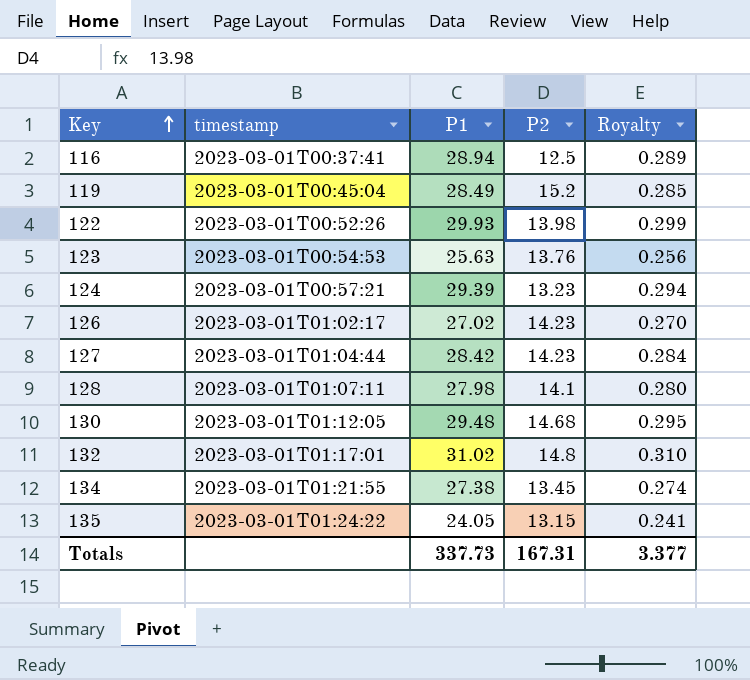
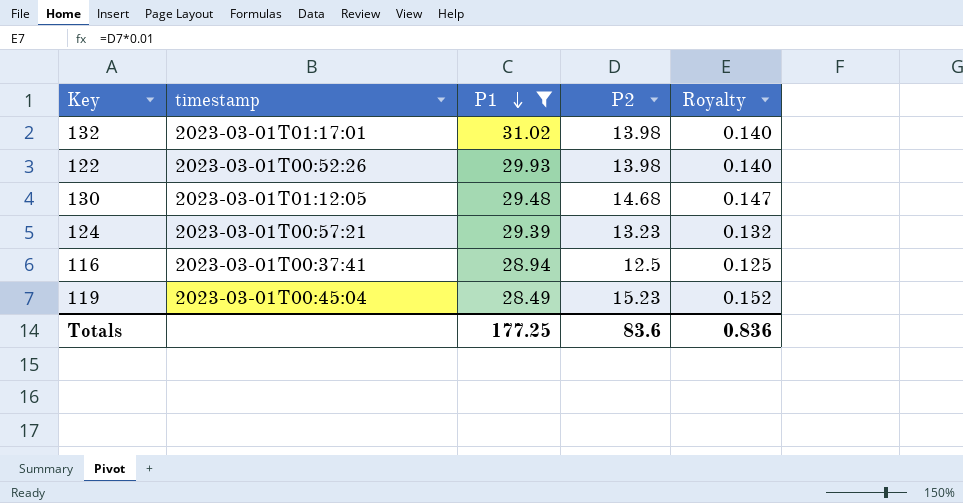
filter: none -> P1 >= 28.49
row order: Key ascending -> P1 descending
column Royalty | formula: [P1] * 0.01 -> [P2] * 0.01
132 | P2: 14.8 -> 13.98
119 | P2: 15.2 -> 15.23
Totals | P1: 337.73 -> 177.25
Totals | P2: 167.31 -> 83.6
Totals | Royalty: 3.377 -> 0.836

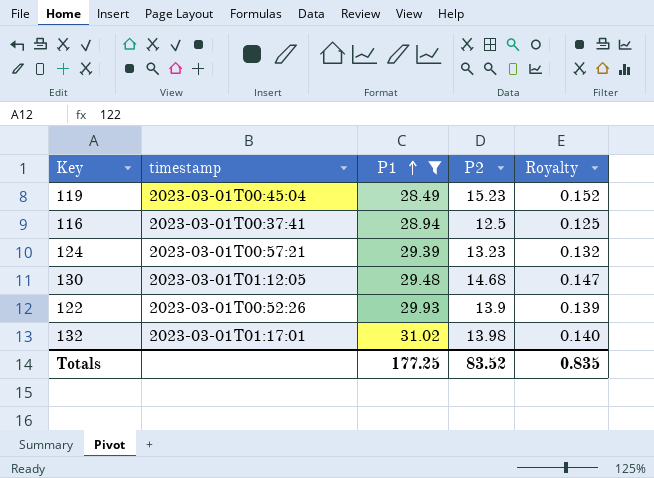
row order: P1 descending -> P1 ascending
122 | P2: 13.98 -> 13.9
122 | Royalty: 0.140 -> 0.139
Totals | P2: 83.6 -> 83.52
Totals | Royalty: 0.836 -> 0.835

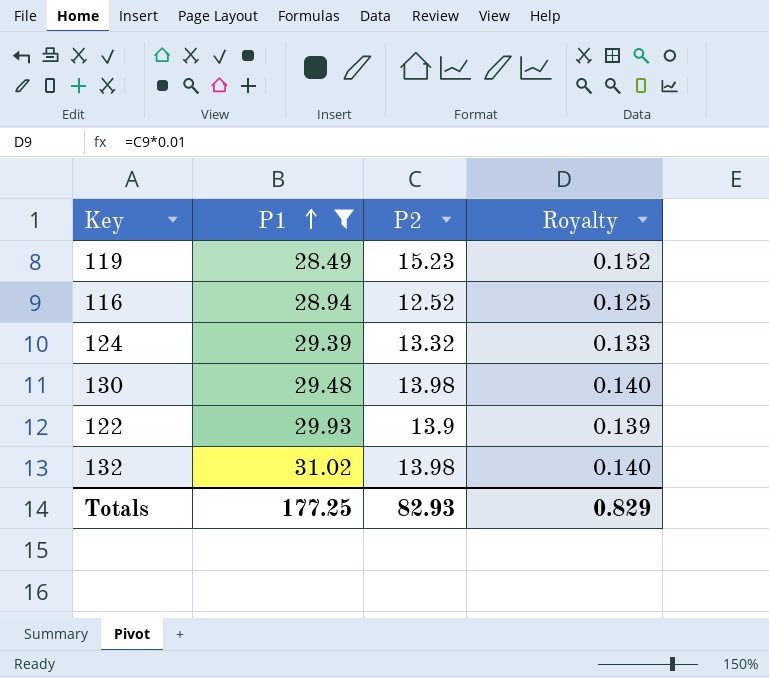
column timestamp | position: 2 -> none
116 | P2: 12.5 -> 12.52
124 | P2: 13.23 -> 13.32
124 | Royalty: 0.132 -> 0.133
130 | P2: 14.68 -> 13.98
130 | Royalty: 0.147 -> 0.140
Totals | P2: 83.52 -> 82.93
Totals | Royalty: 0.835 -> 0.829

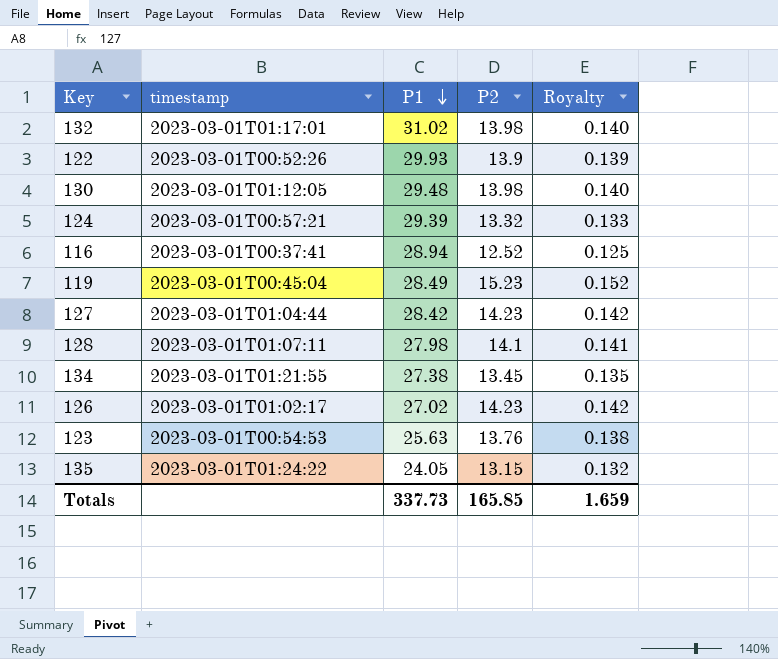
filter: P1 >= 28.49 -> none
row order: P1 ascending -> P1 descending
column timestamp | position: none -> 2
Totals | P1: 177.25 -> 337.73
Totals | P2: 82.93 -> 165.85
Totals | Royalty: 0.829 -> 1.659

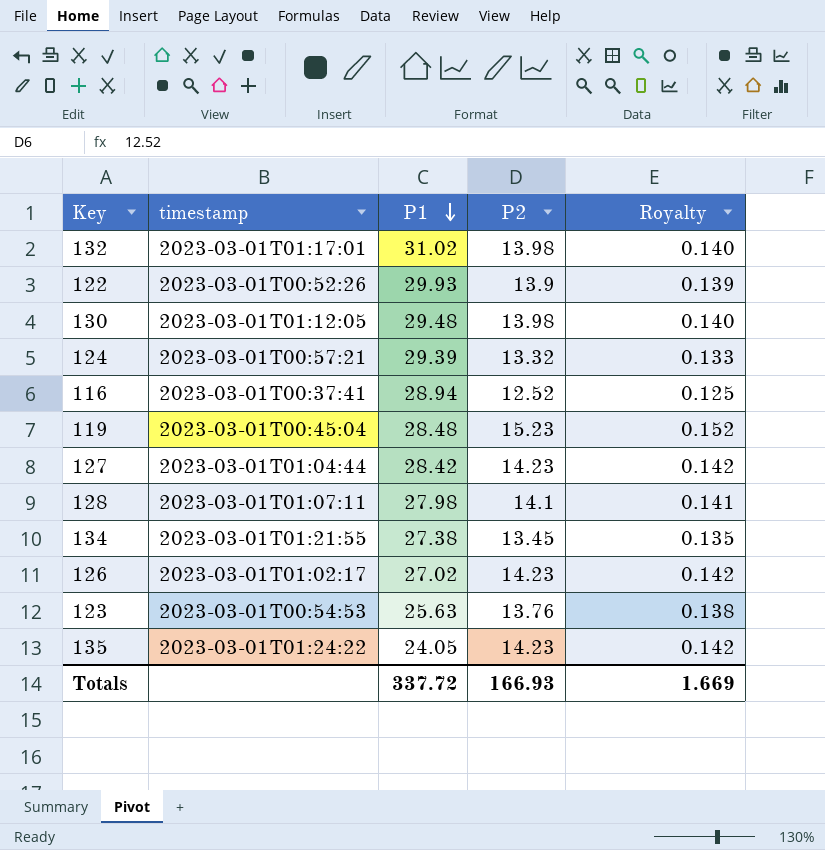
119 | P1: 28.49 -> 28.48
135 | P2: 13.15 -> 14.23
135 | Royalty: 0.132 -> 0.142
Totals | P1: 337.73 -> 337.72
Totals | P2: 165.85 -> 166.93
Totals | Royalty: 1.659 -> 1.669

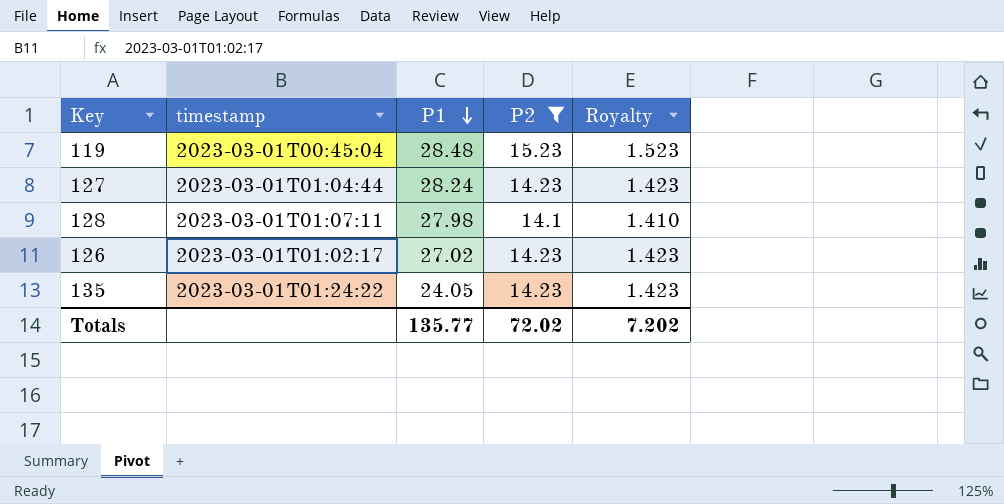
filter: none -> P2 >= 14.1
column Royalty | formula: [P2] * 0.01 -> [P2] * 0.1
127 | P1: 28.42 -> 28.24
Totals | P1: 337.72 -> 135.77
Totals | P2: 166.93 -> 72.02
Totals | Royalty: 1.669 -> 7.202

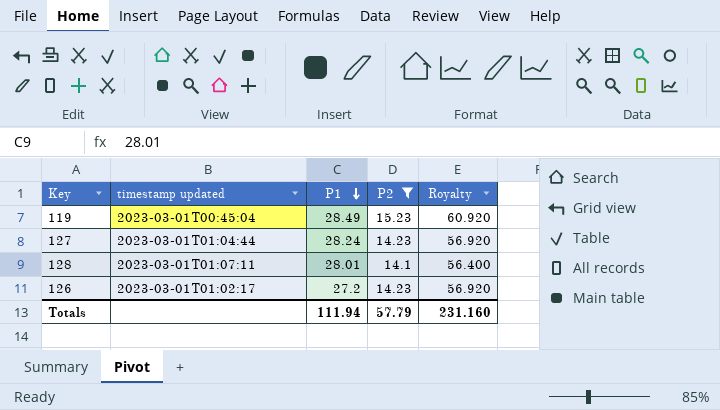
column name: timestamp -> timestamp updated
column Royalty | formula: [P2] * 0.1 -> [P2] * 4
row 135: 2023-03-01T01:24:22 | 24.05 | 14.23 | 1.423 -> none
119 | P1: 28.48 -> 28.49
128 | P1: 27.98 -> 28.01
126 | P1: 27.02 -> 27.2
Totals | P1: 135.77 -> 111.94
Totals | P2: 72.02 -> 57.79
Totals | Royalty: 7.202 -> 231.160

